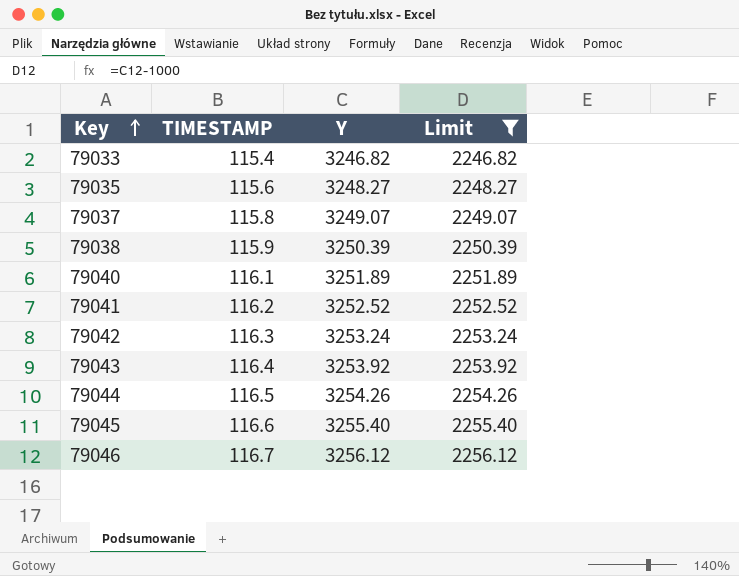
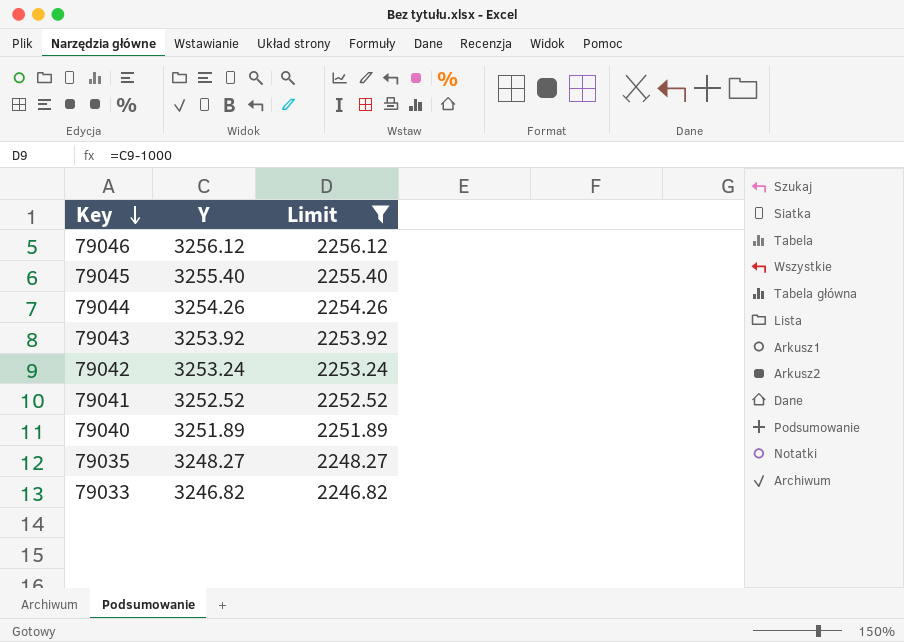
row order: Key ascending -> Key descending
column TIMESTAMP | position: 2 -> none
row 79037: 115.8 | 3249.07 | 2249.07 -> none
row 79038: 115.9 | 3250.39 | 2250.39 -> none

